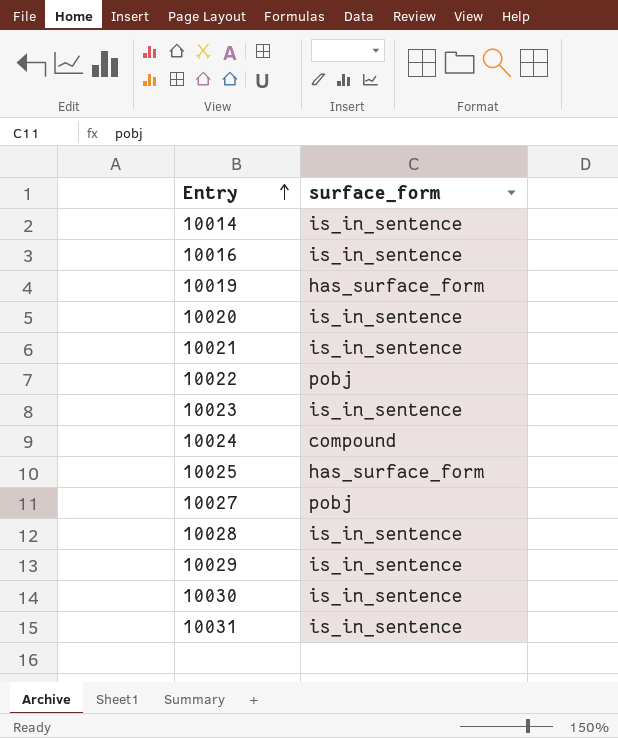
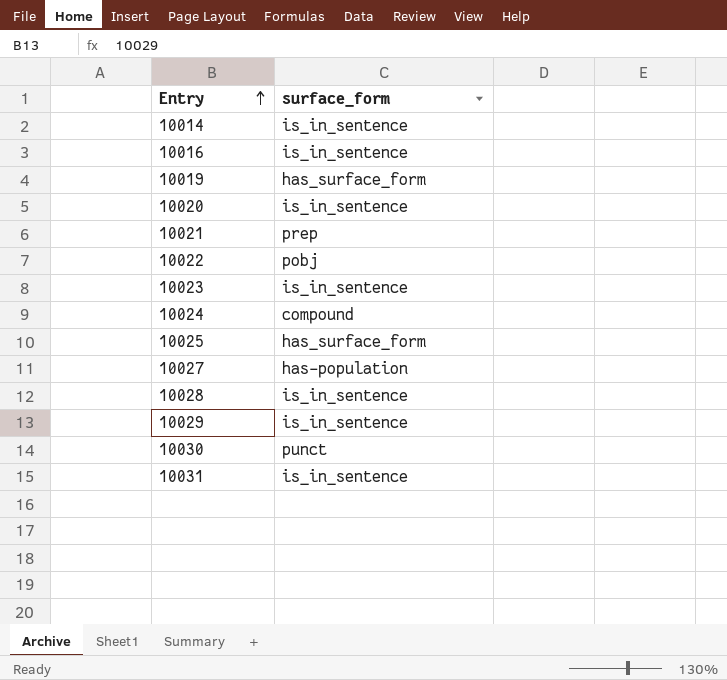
10021 | surface_form: is_in_sentence -> prep
10027 | surface_form: pobj -> has-population
10030 | surface_form: is_in_sentence -> punct

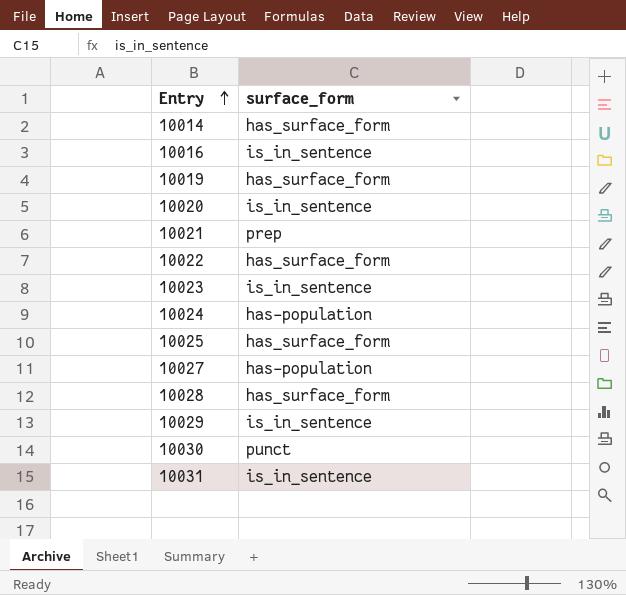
10014 | surface_form: is_in_sentence -> has_surface_form
10022 | surface_form: pobj -> has_surface_form
10024 | surface_form: compound -> has-population
10028 | surface_form: is_in_sentence -> has_surface_form

